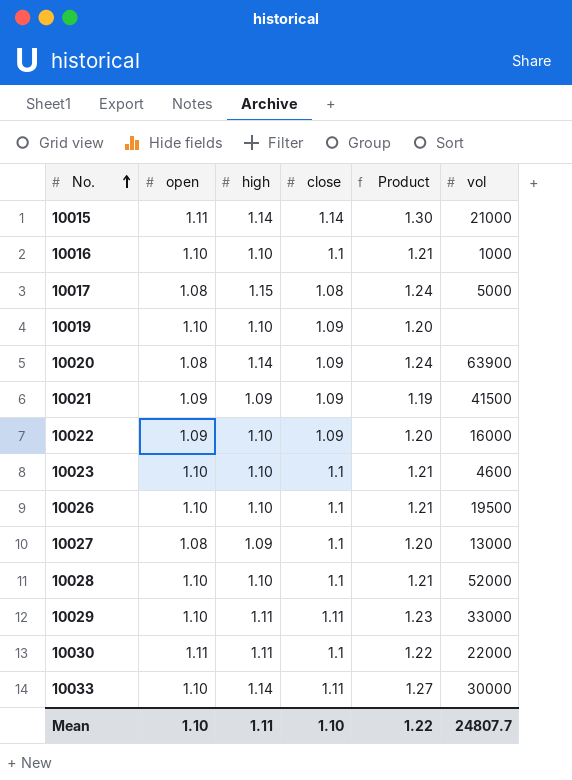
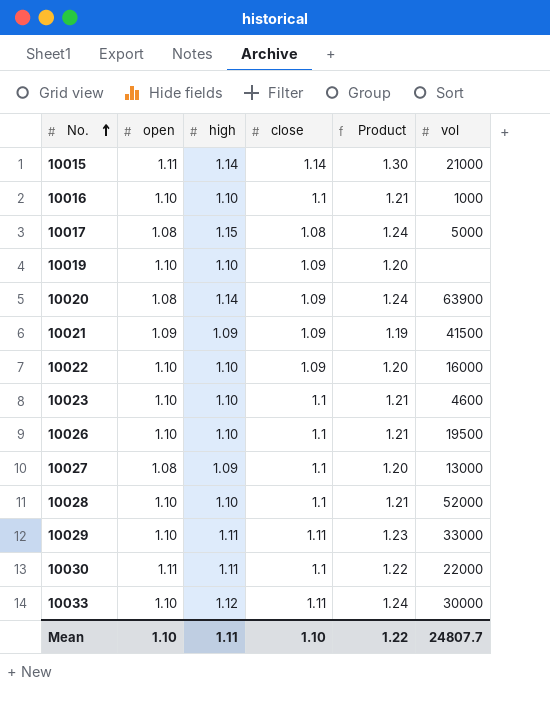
10022 | open: 1.09 -> 1.10
10033 | high: 1.14 -> 1.12
10033 | Product: 1.27 -> 1.24

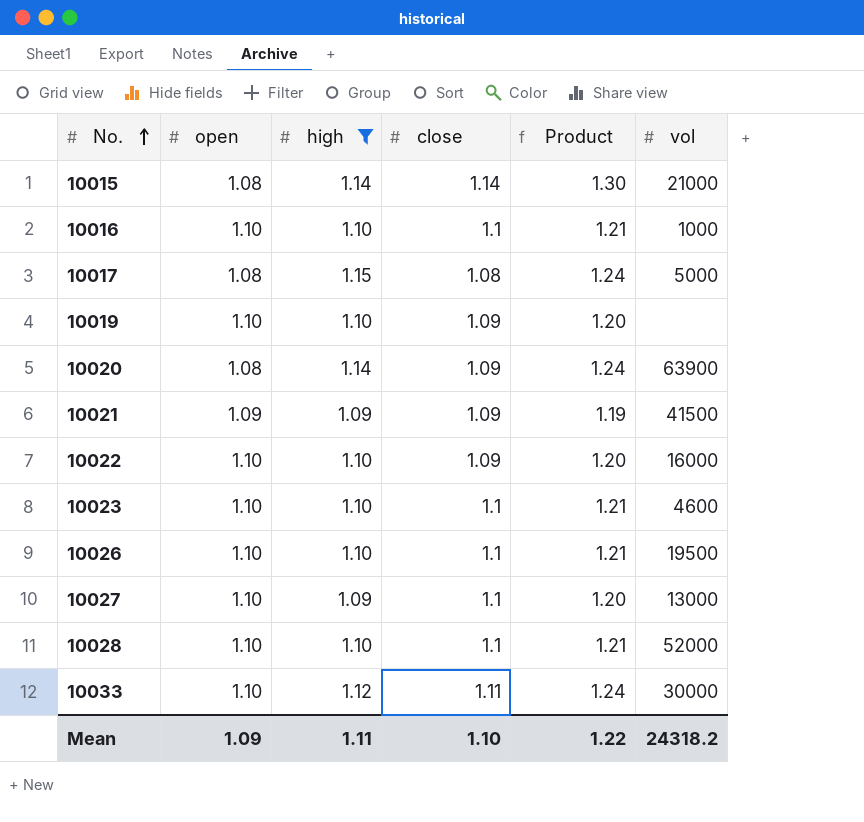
filter: none -> high != 1.11
10015 | open: 1.11 -> 1.08
10027 | open: 1.08 -> 1.10
Mean | open: 1.10 -> 1.09
Mean | vol: 24807.7 -> 24318.2

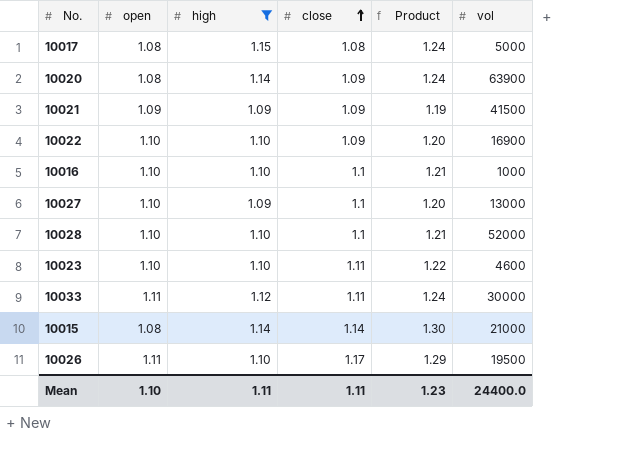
row order: No. ascending -> close ascending
row 10019: 1.10 | 1.10 | 1.09 | 1.20 | none -> none
10022 | vol: 16000 -> 16900
10023 | close: 1.1 -> 1.11
10023 | Product: 1.21 -> 1.22
10033 | open: 1.10 -> 1.11
10026 | open: 1.10 -> 1.11
10026 | close: 1.1 -> 1.17
10026 | Product: 1.21 -> 1.29
Mean | open: 1.09 -> 1.10
Mean | close: 1.10 -> 1.11
Mean | Product: 1.22 -> 1.23
Mean | vol: 24318.2 -> 24400.0

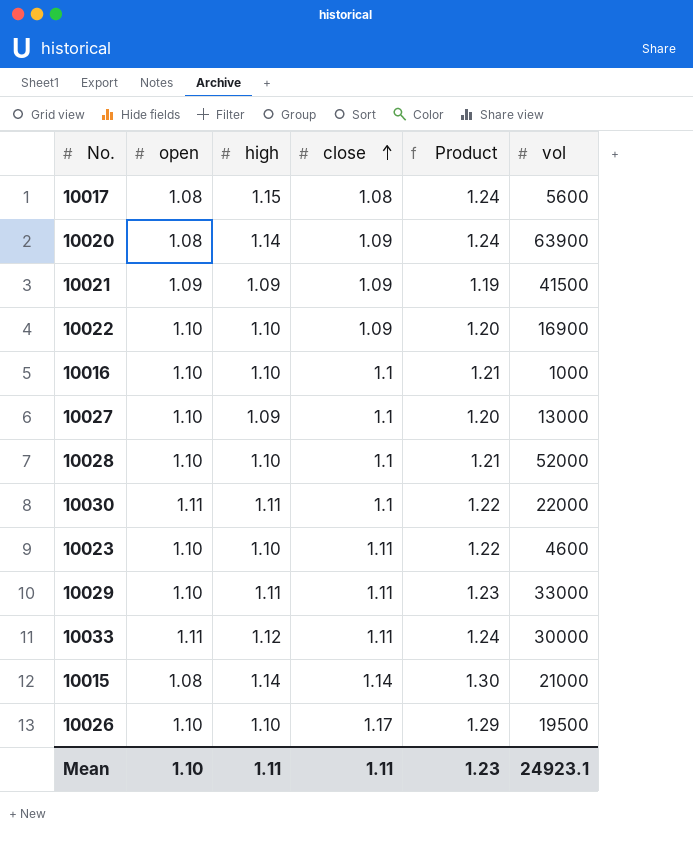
filter: high != 1.11 -> none
10017 | vol: 5000 -> 5600
10026 | open: 1.11 -> 1.10
Mean | vol: 24400.0 -> 24923.1

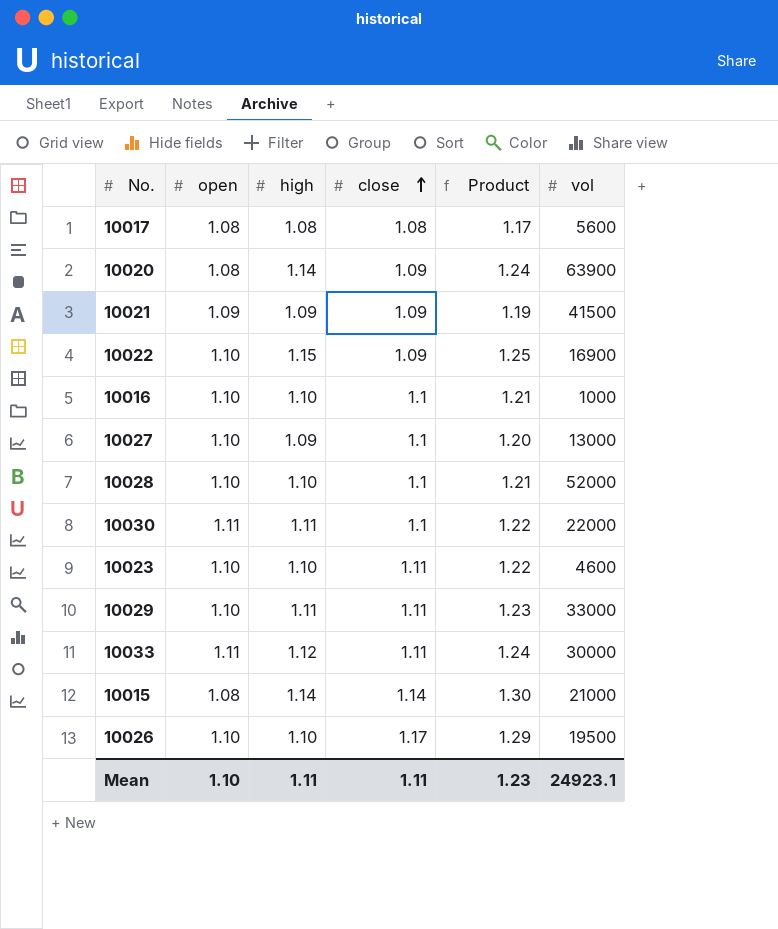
10017 | high: 1.15 -> 1.08
10017 | Product: 1.24 -> 1.17
10022 | high: 1.10 -> 1.15
10022 | Product: 1.20 -> 1.25

